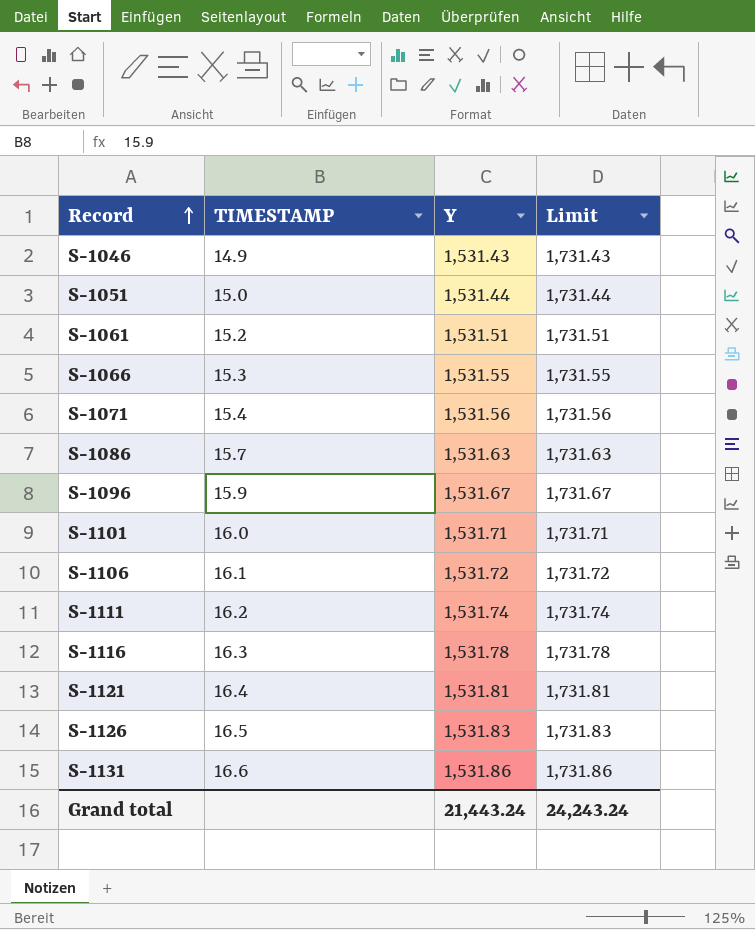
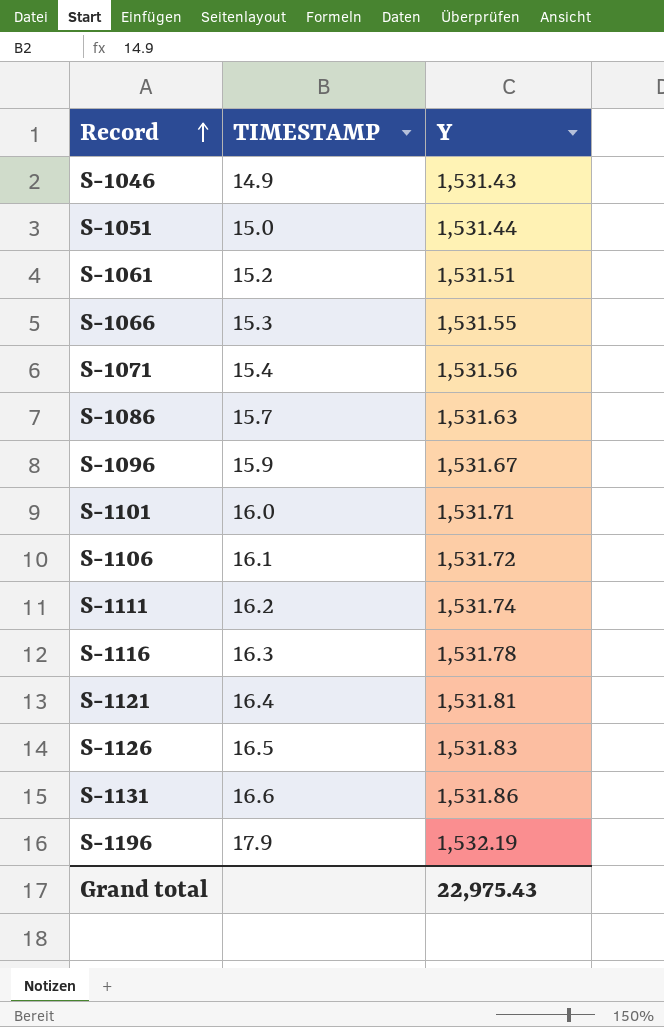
column Limit | formula: [Y] + 200 -> none
row S-1196: none -> 17.9 | 1,532.19
Grand total | Y: 21,443.24 -> 22,975.43

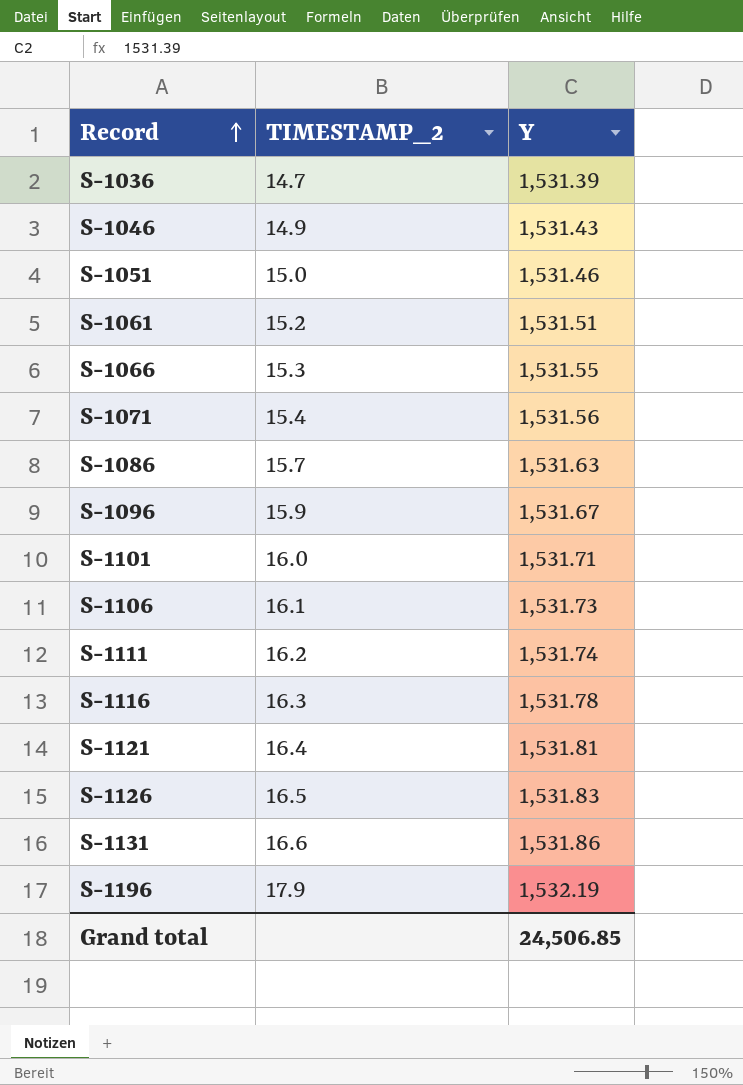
column name: TIMESTAMP -> TIMESTAMP_2
row S-1036: none -> 14.7 | 1,531.39
S-1051 | Y: 1,531.44 -> 1,531.46
S-1106 | Y: 1,531.72 -> 1,531.73
Grand total | Y: 22,975.43 -> 24,506.85

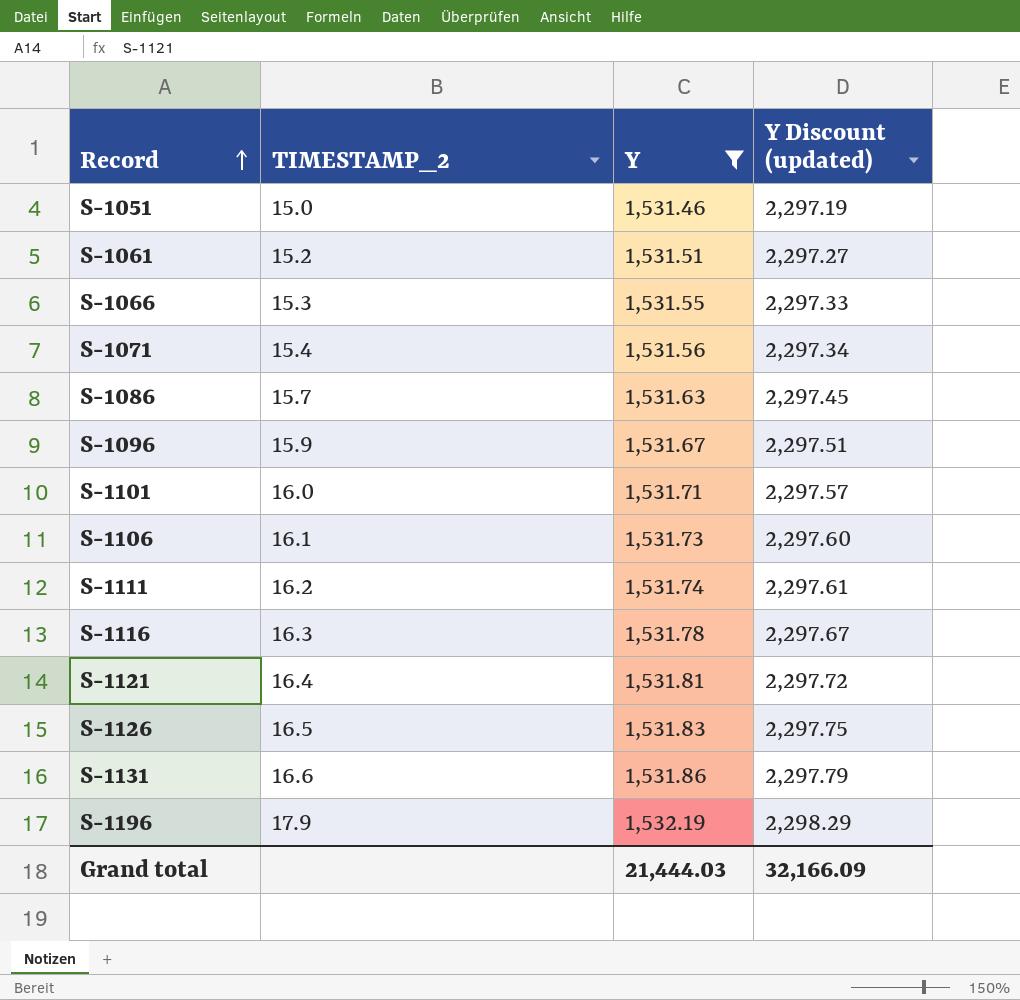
filter: none -> Y >= 1,531.46
column Y Discount (updated) | formula: none -> [Y] * 1.5
Grand total | Y: 24,506.85 -> 21,444.03

